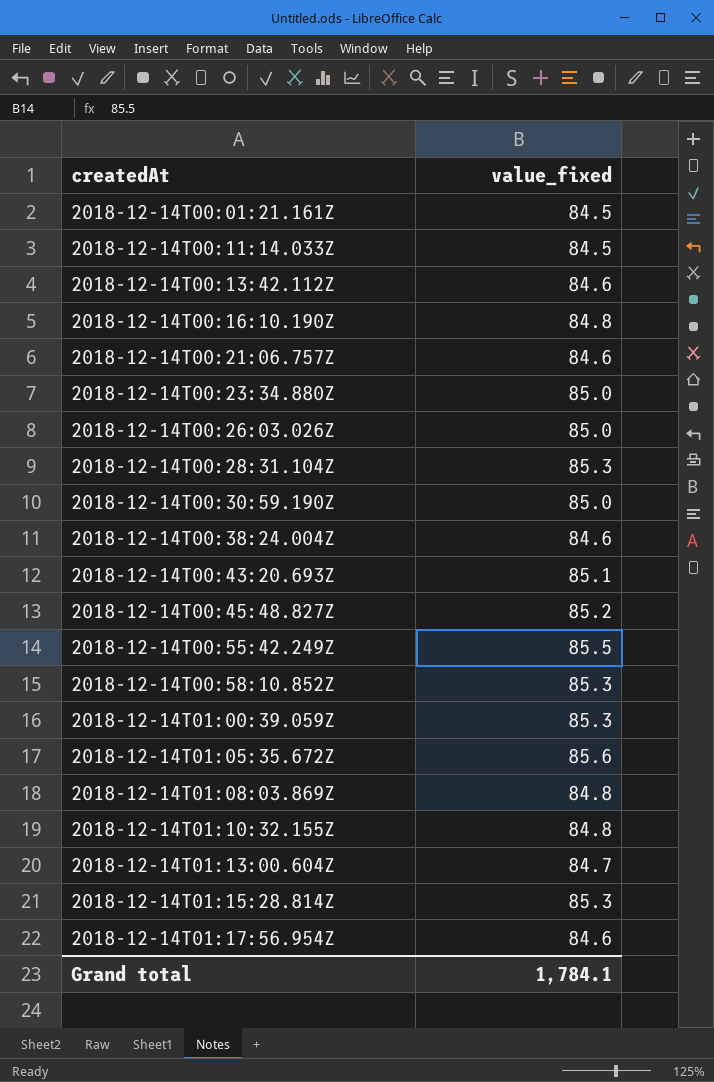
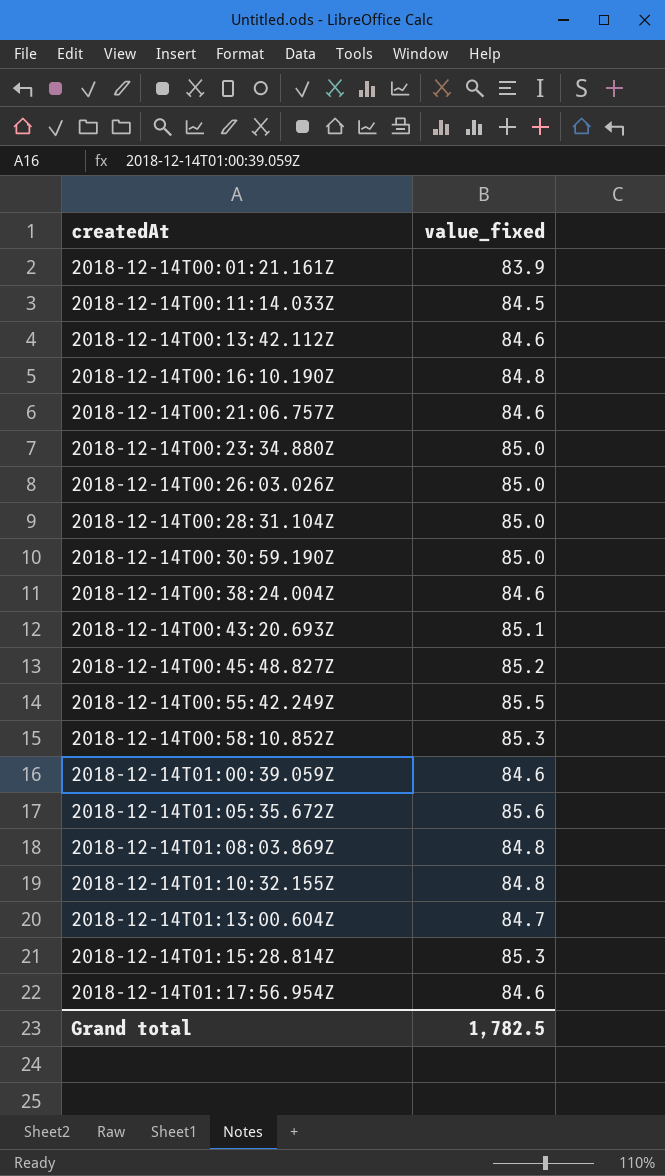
2018-12-14T00:01:21.161Z | value_fixed: 84.5 -> 83.9
2018-12-14T00:28:31.104Z | value_fixed: 85.3 -> 85.0
2018-12-14T01:00:39.059Z | value_fixed: 85.3 -> 84.6
Grand total | value_fixed: 1,784.1 -> 1,782.5

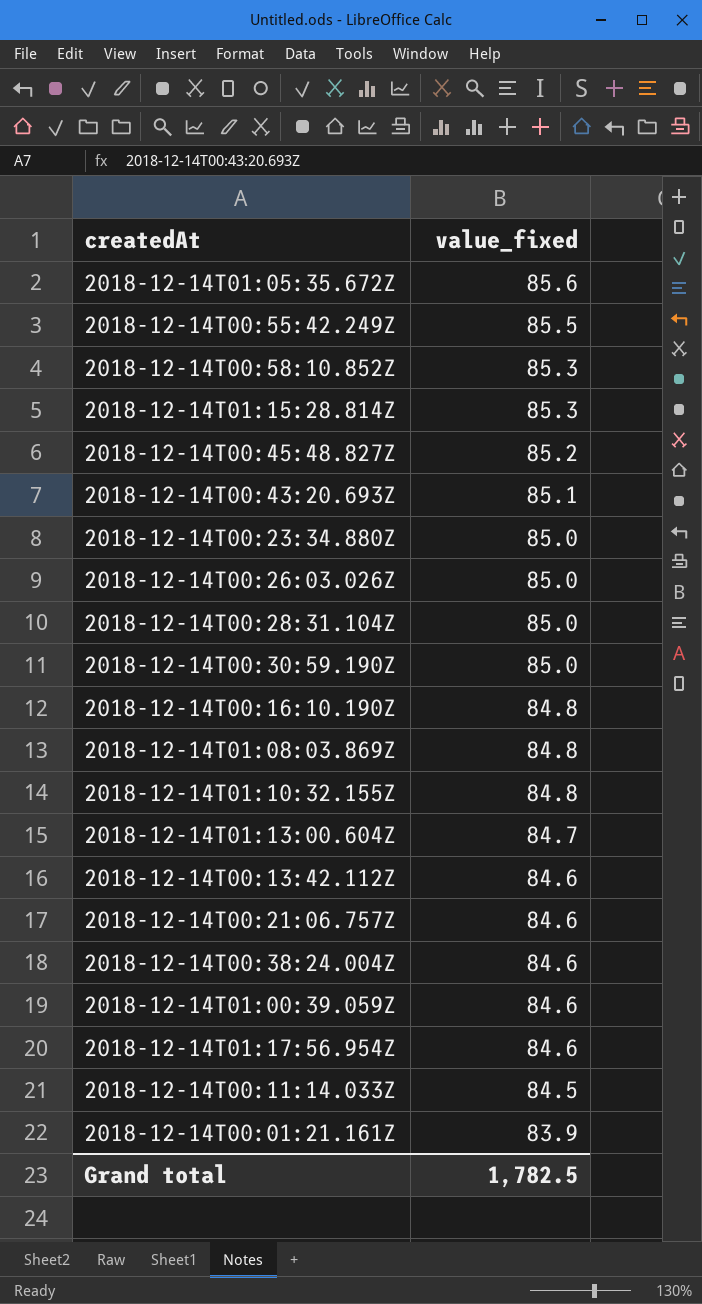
row order: createdAt ascending -> value_fixed descending

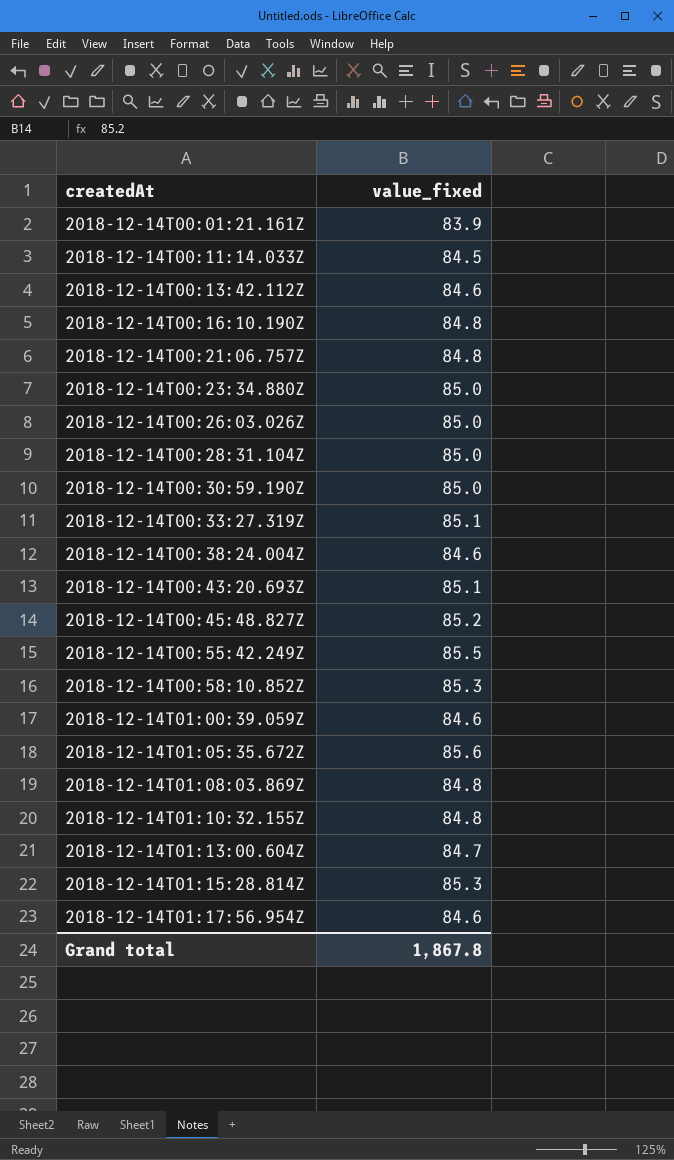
row order: value_fixed descending -> createdAt ascending
2018-12-14T00:21:06.757Z | value_fixed: 84.6 -> 84.8
row 2018-12-14T00:33:27.319Z: none -> 85.1
Grand total | value_fixed: 1,782.5 -> 1,867.8

